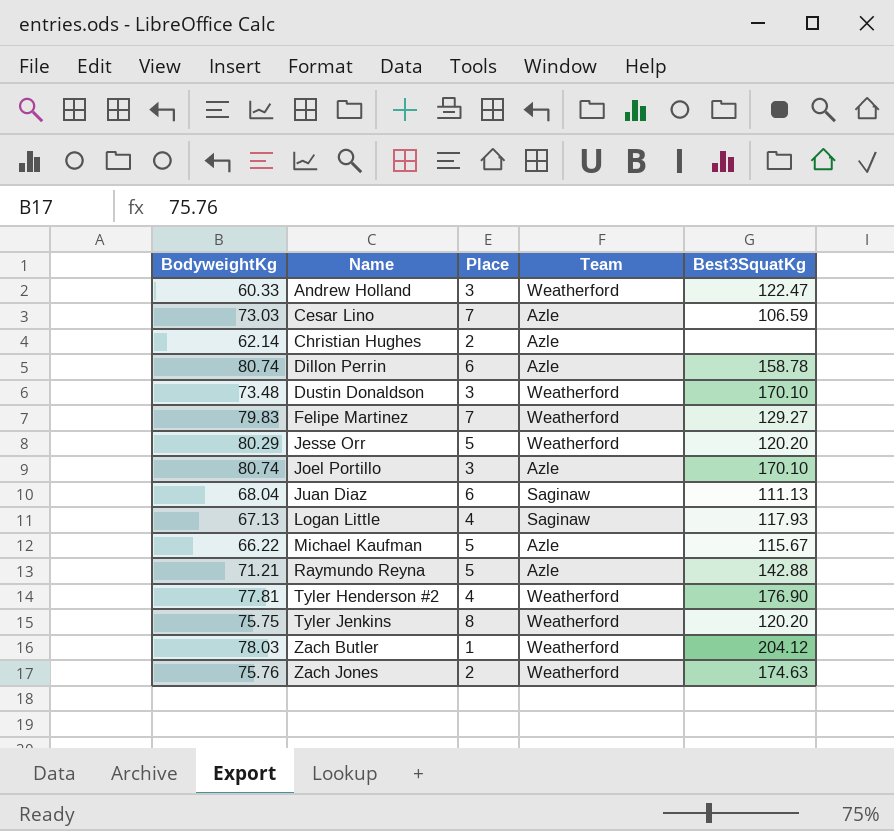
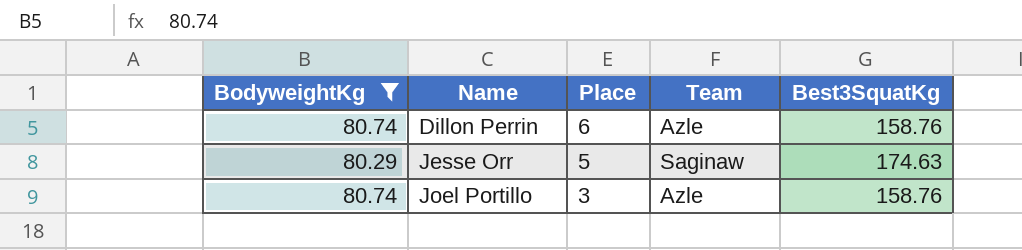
filter: none -> BodyweightKg >= 80.29
Dillon Perrin | Best3SquatKg: 158.78 -> 158.76
Jesse Orr | Team: Weatherford -> Saginaw
Jesse Orr | Best3SquatKg: 120.20 -> 174.63
Joel Portillo | Best3SquatKg: 170.10 -> 158.76

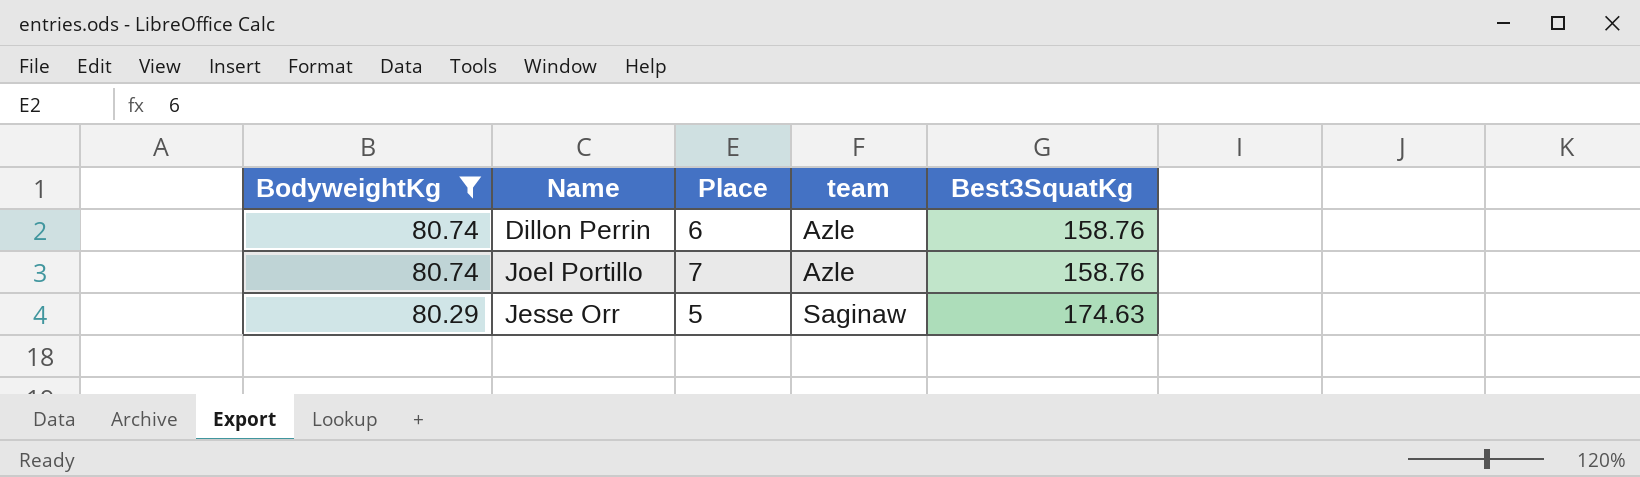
row order: Name ascending -> BodyweightKg descending
column name: Team -> team
Joel Portillo | Place: 3 -> 7

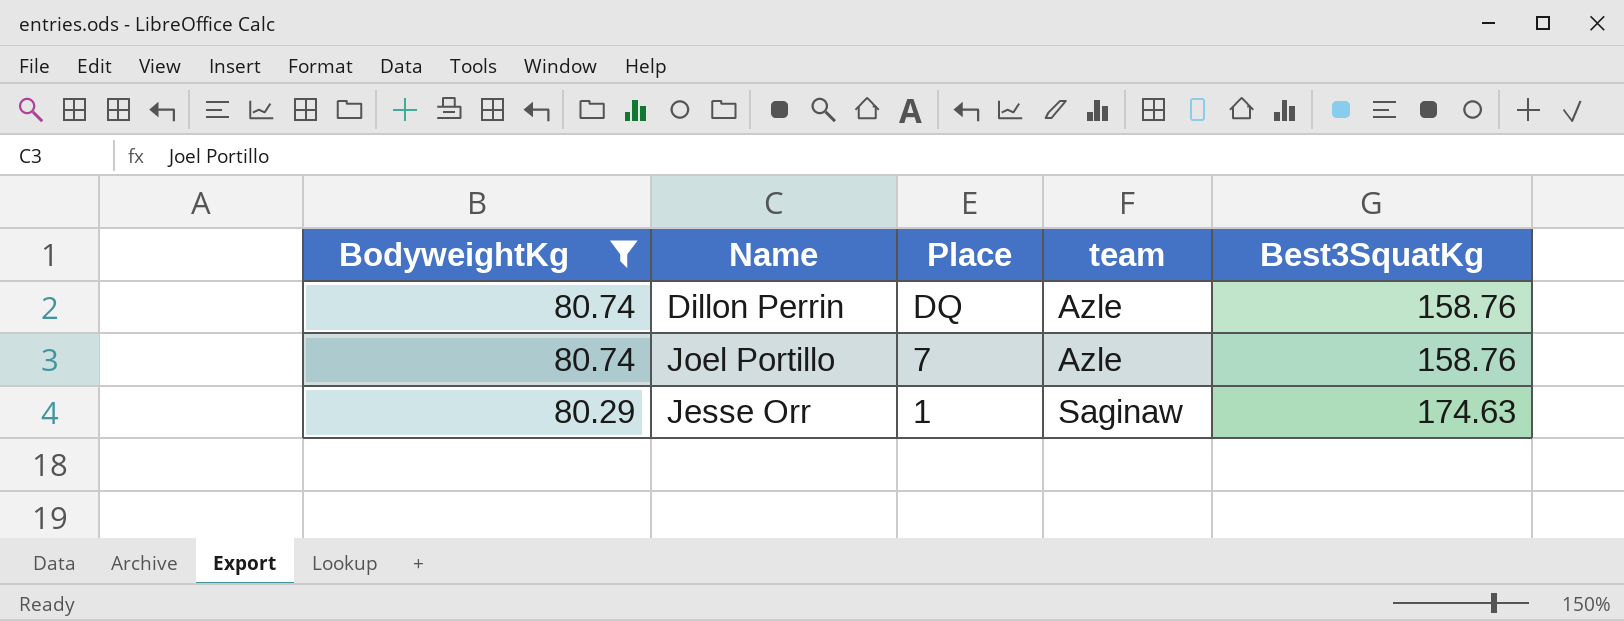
Dillon Perrin | Place: 6 -> DQ
Jesse Orr | Place: 5 -> 1

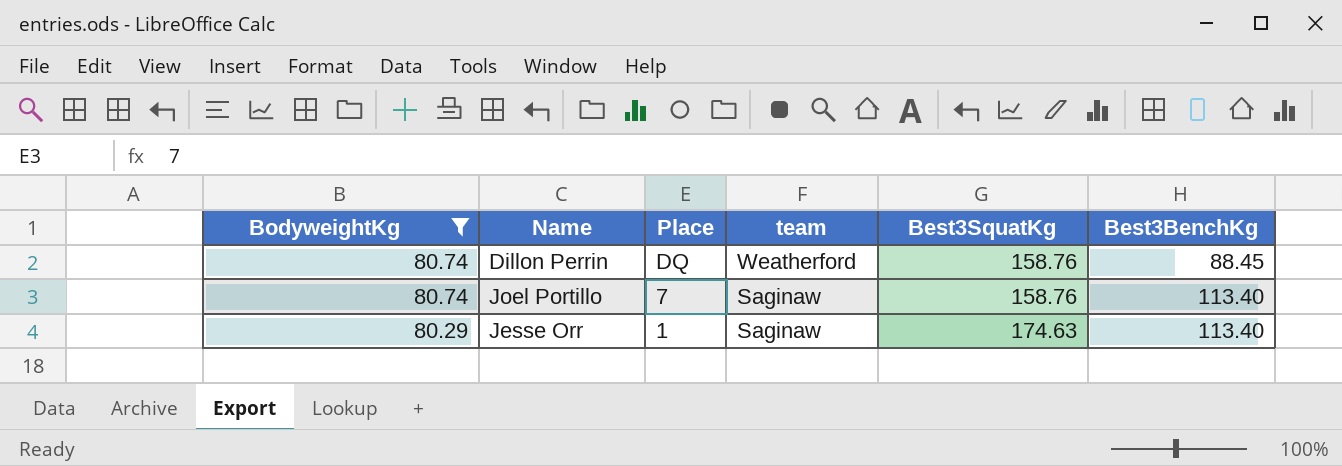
column Best3BenchKg | position: none -> 6
Dillon Perrin | team: Azle -> Weatherford
Joel Portillo | team: Azle -> Saginaw

